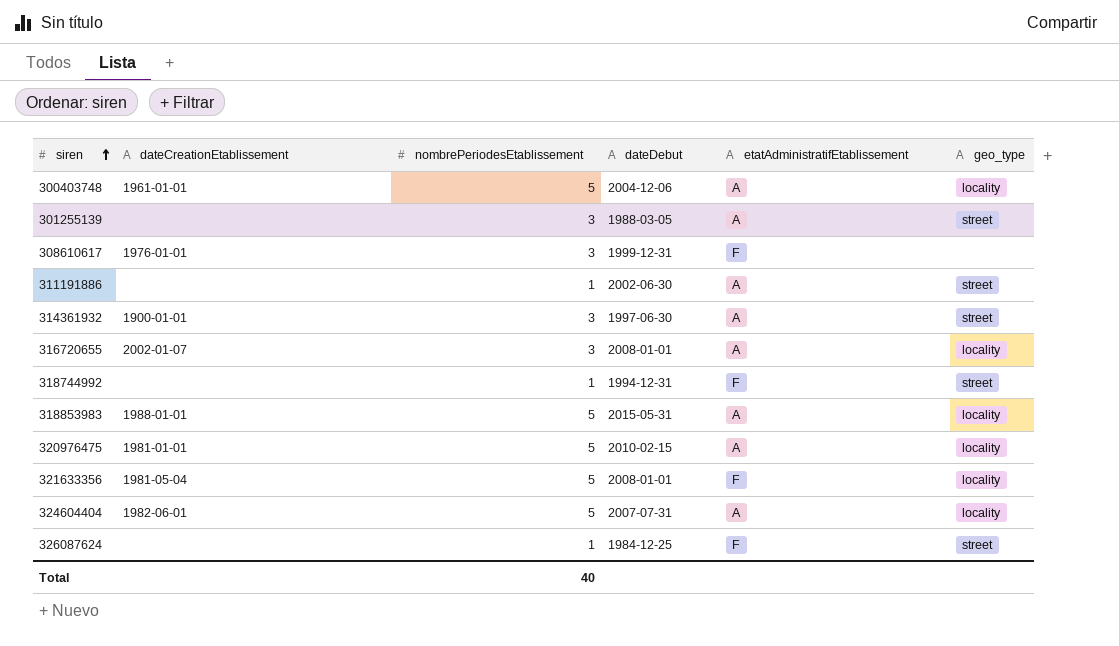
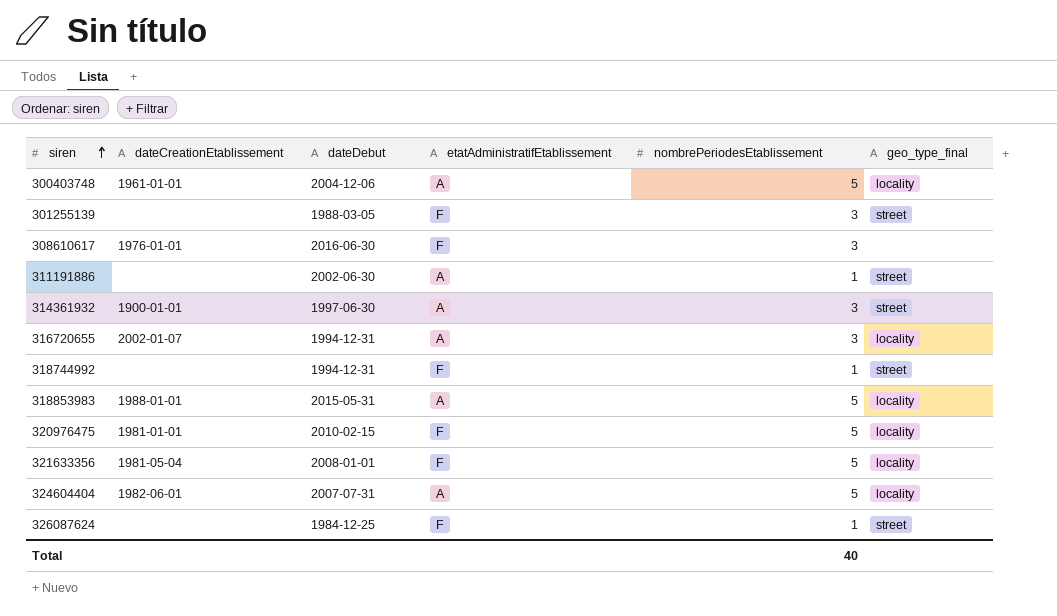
column nombrePeriodesEtablissement | position: 3 -> 5
column name: geo_type -> geo_type_final
301255139 | etatAdministratifEtablissement: A -> F
308610617 | dateDebut: 1999-12-31 -> 2016-06-30
316720655 | dateDebut: 2008-01-01 -> 1994-12-31
320976475 | etatAdministratifEtablissement: A -> F

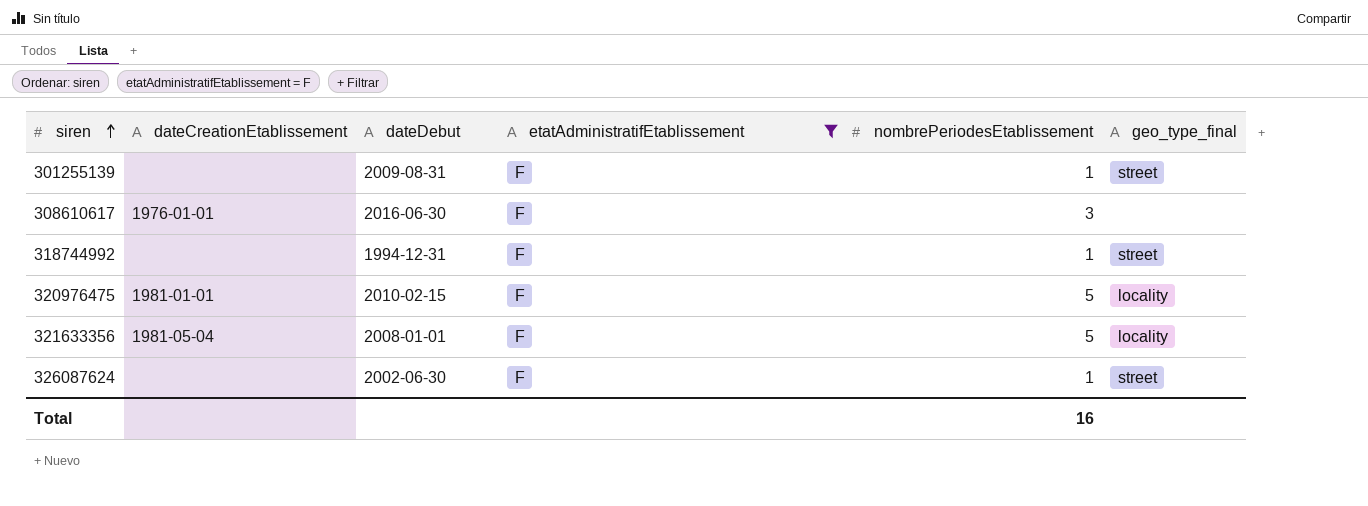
filter: none -> etatAdministratifEtablissement = F
301255139 | dateDebut: 1988-03-05 -> 2009-08-31
301255139 | nombrePeriodesEtablissement: 3 -> 1
326087624 | dateDebut: 1984-12-25 -> 2002-06-30
Total | nombrePeriodesEtablissement: 40 -> 16

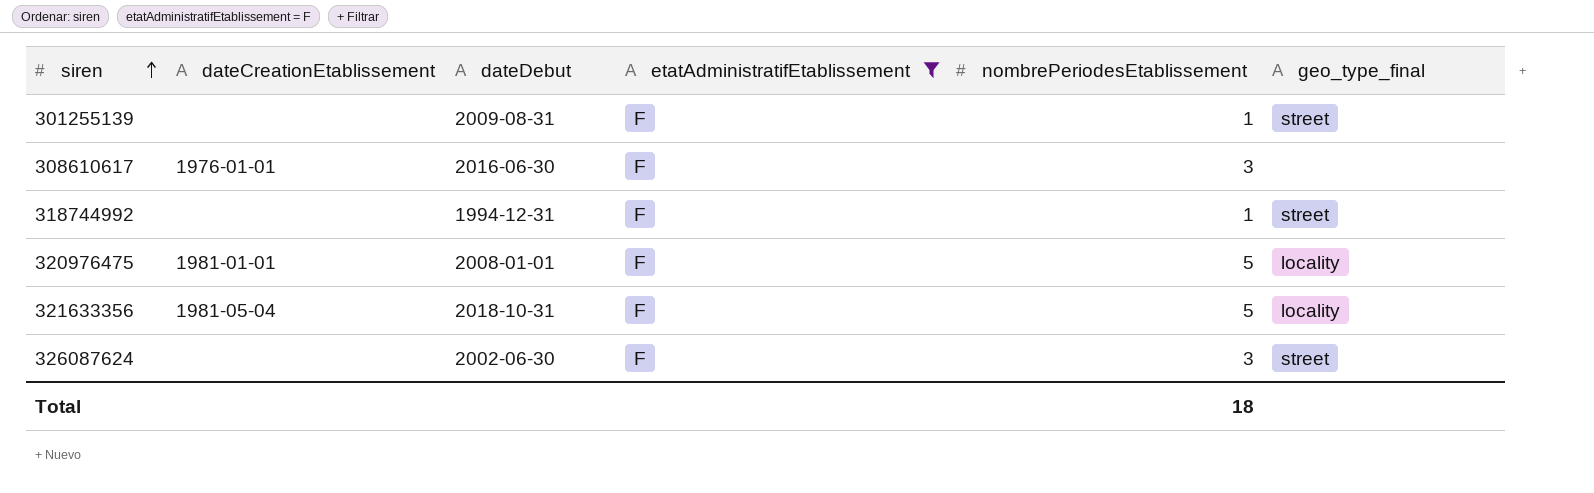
320976475 | dateDebut: 2010-02-15 -> 2008-01-01
321633356 | dateDebut: 2008-01-01 -> 2018-10-31
326087624 | nombrePeriodesEtablissement: 1 -> 3
Total | nombrePeriodesEtablissement: 16 -> 18

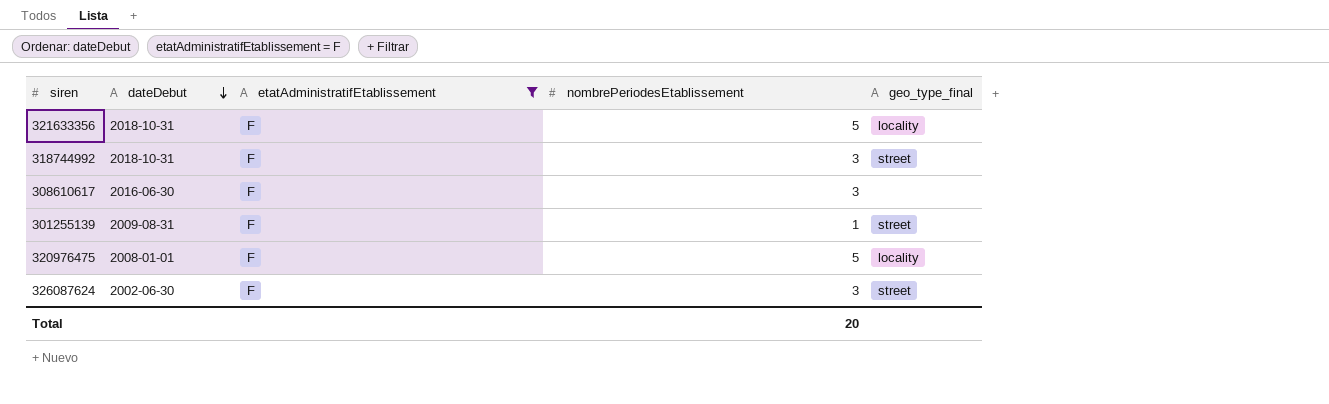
row order: siren ascending -> dateDebut descending
column dateCreationEtablissement | position: 2 -> none
318744992 | dateDebut: 1994-12-31 -> 2018-10-31
318744992 | nombrePeriodesEtablissement: 1 -> 3
Total | nombrePeriodesEtablissement: 18 -> 20

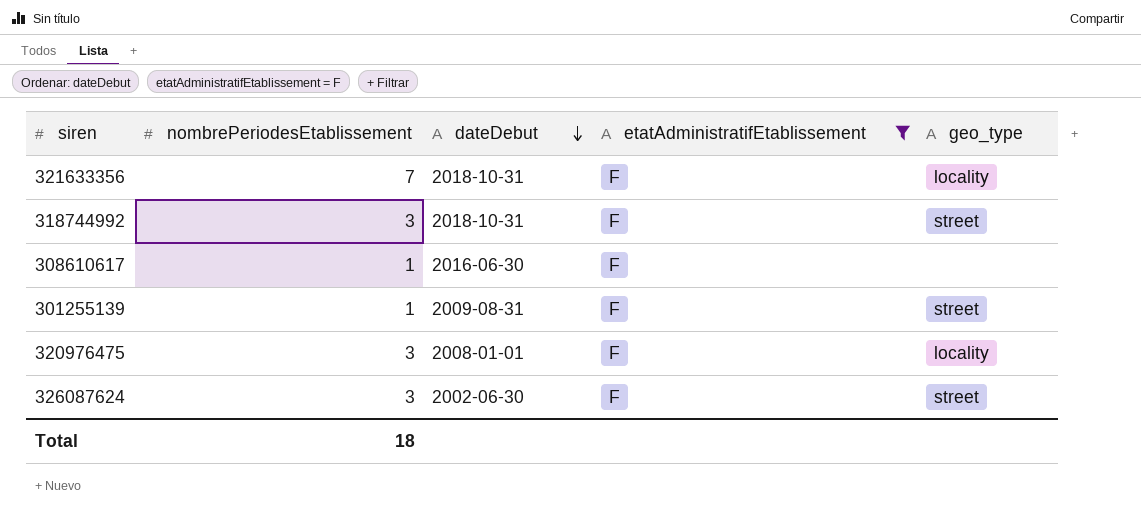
column nombrePeriodesEtablissement | position: 4 -> 2
column name: geo_type_final -> geo_type
321633356 | nombrePeriodesEtablissement: 5 -> 7
308610617 | nombrePeriodesEtablissement: 3 -> 1
320976475 | nombrePeriodesEtablissement: 5 -> 3
Total | nombrePeriodesEtablissement: 20 -> 18

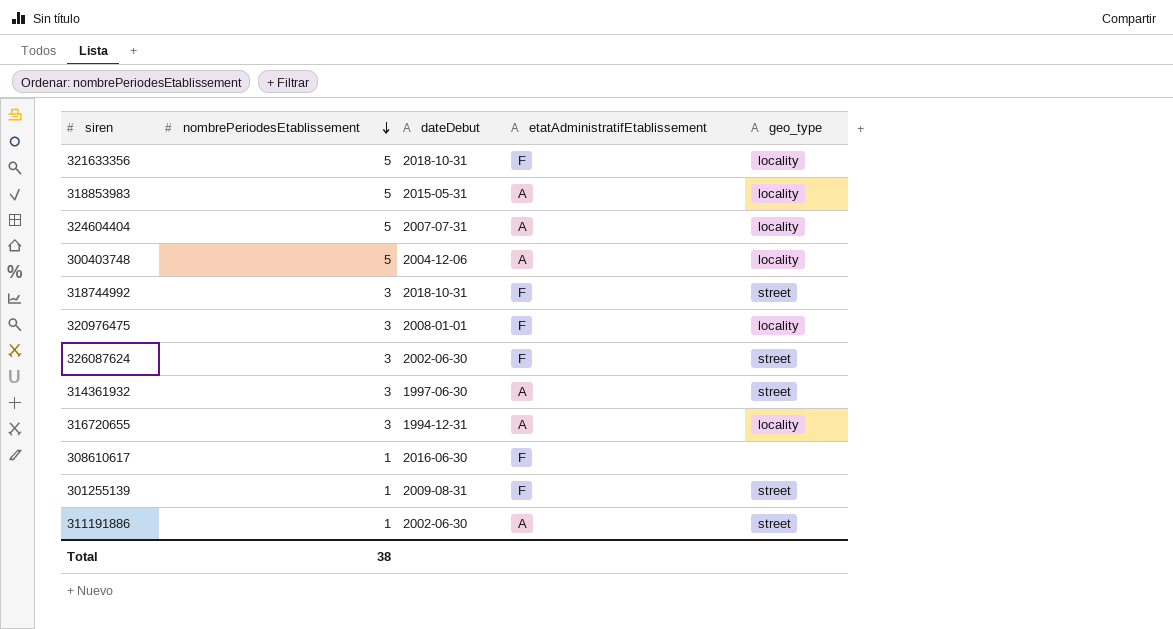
filter: etatAdministratifEtablissement = F -> none
row order: dateDebut descending -> nombrePeriodesEtablissement descending
321633356 | nombrePeriodesEtablissement: 7 -> 5
Total | nombrePeriodesEtablissement: 18 -> 38

